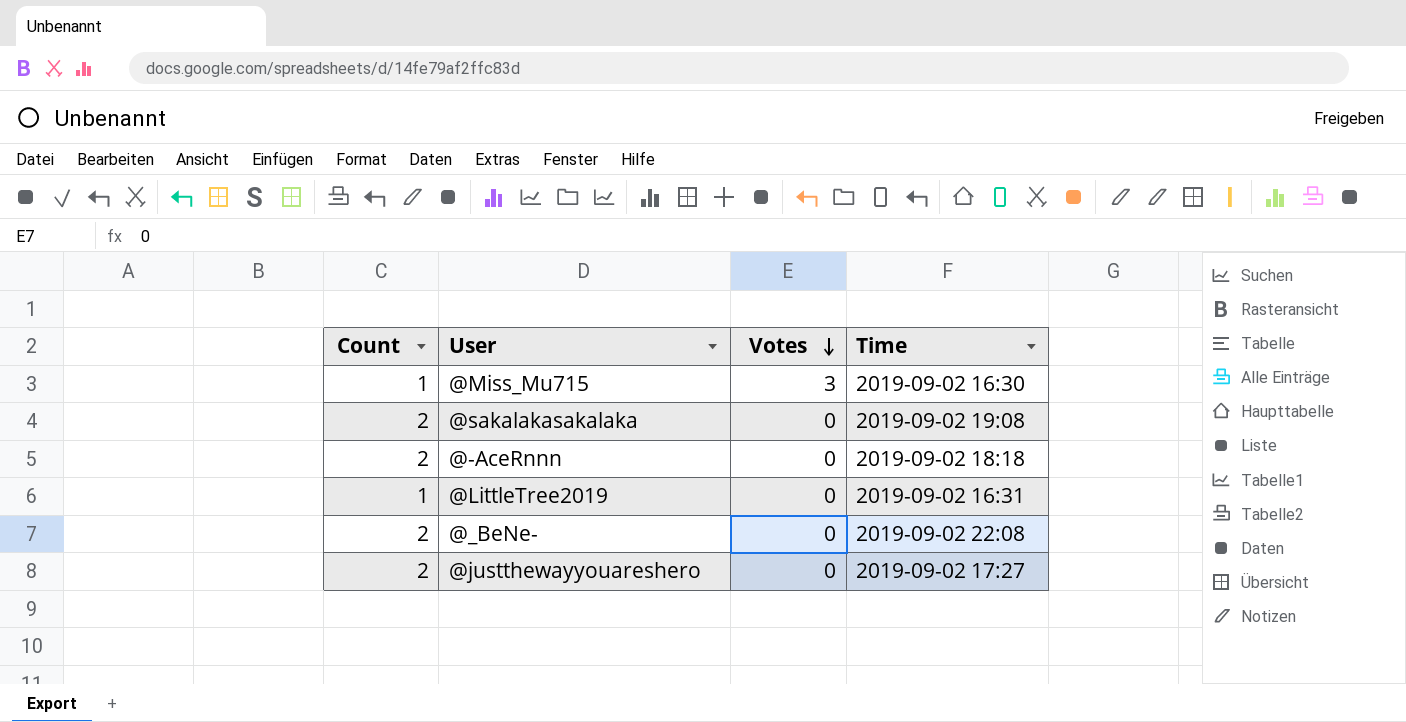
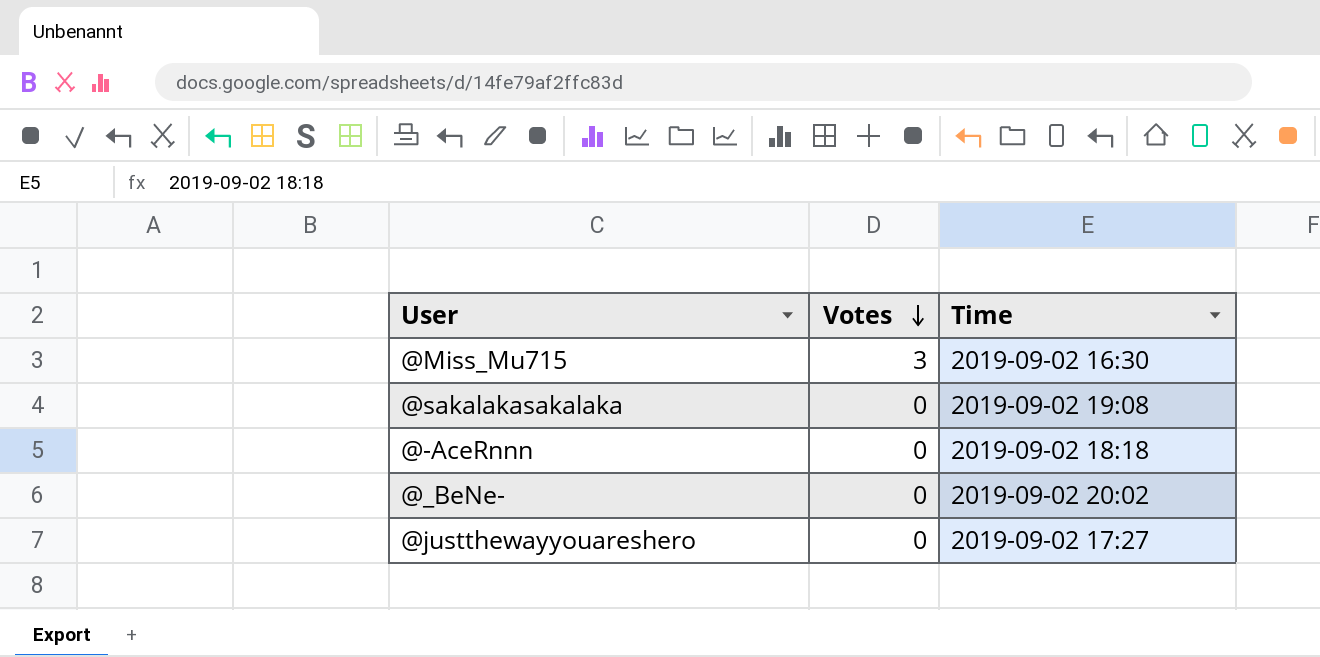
column Count | position: 1 -> none
row @LittleTree2019: 1 | 0 | 2019-09-02 16:31 -> none
@_BeNe- | Time: 2019-09-02 22:08 -> 2019-09-02 20:02

